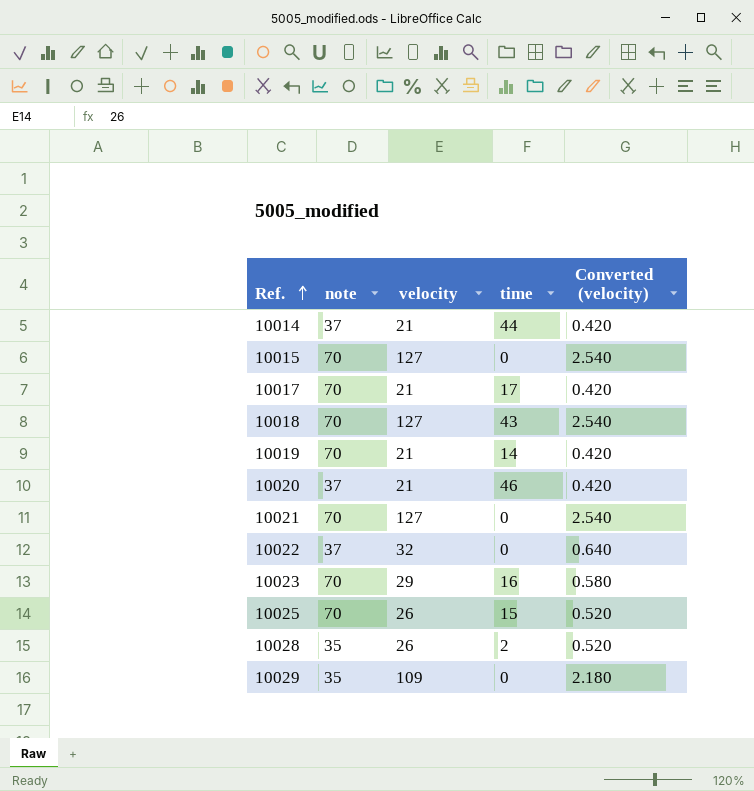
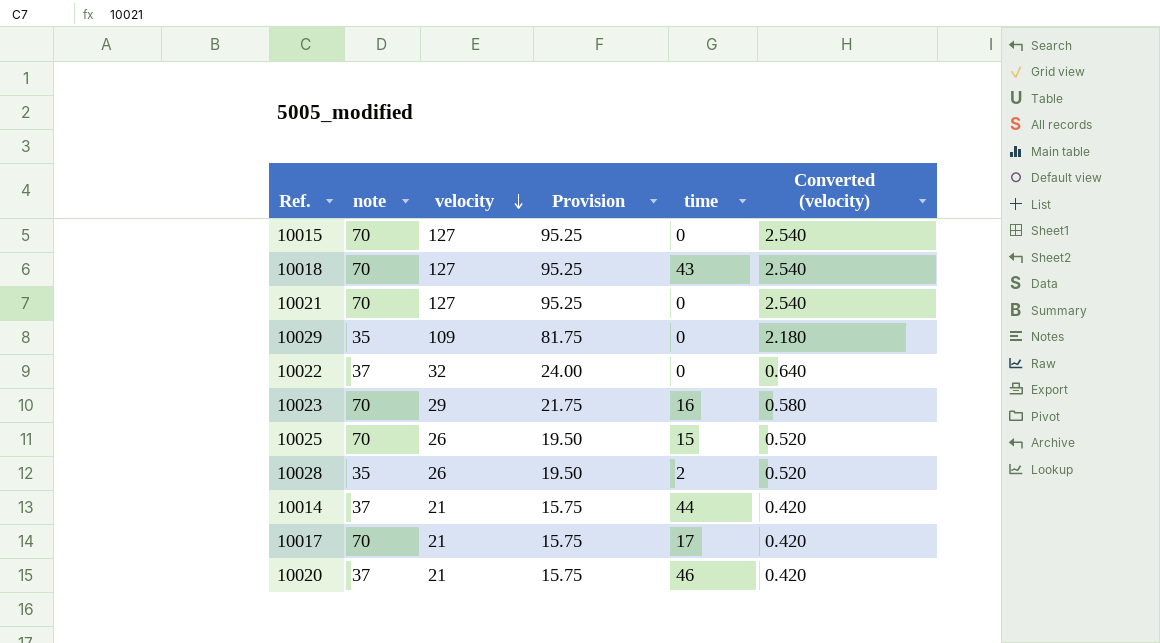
row order: Ref. ascending -> velocity descending
column Provision | formula: none -> [velocity] * 0.75
row 10019: 70 | 21 | 14 | 0.420 -> none

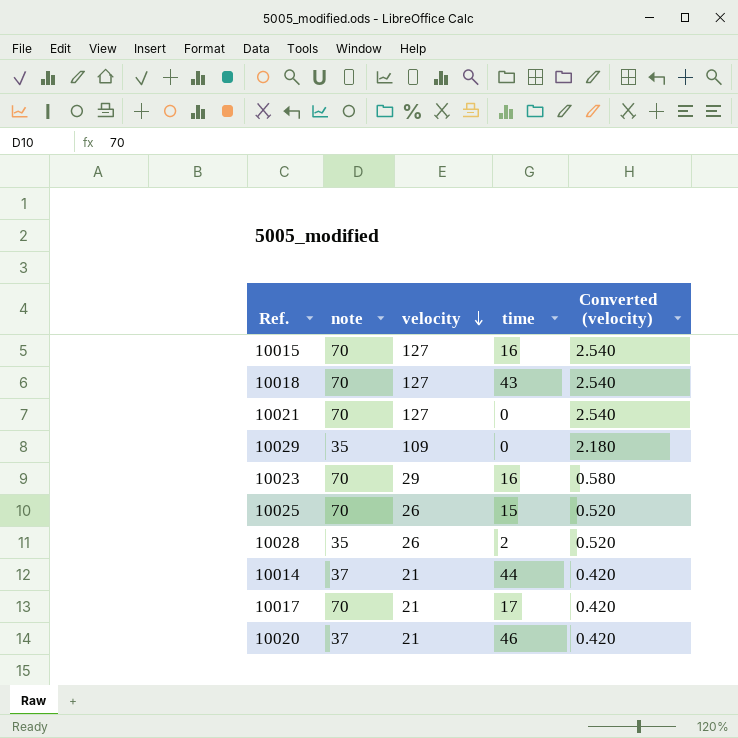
column Provision | formula: [velocity] * 0.75 -> none
row 10022: 37 | 32 | 24.00 | 0 | 0.640 -> none
10015 | time: 0 -> 16

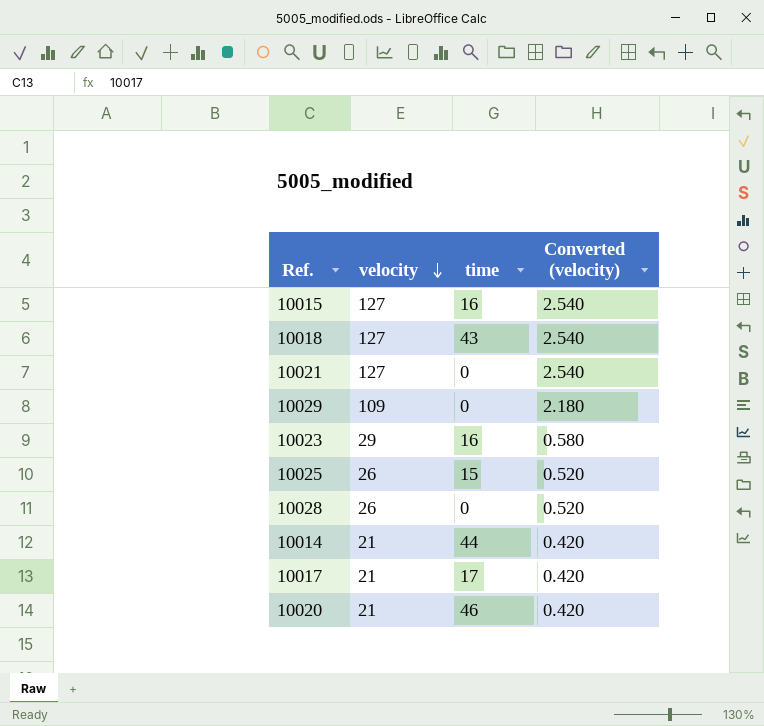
column note | position: 2 -> none
10028 | time: 2 -> 0

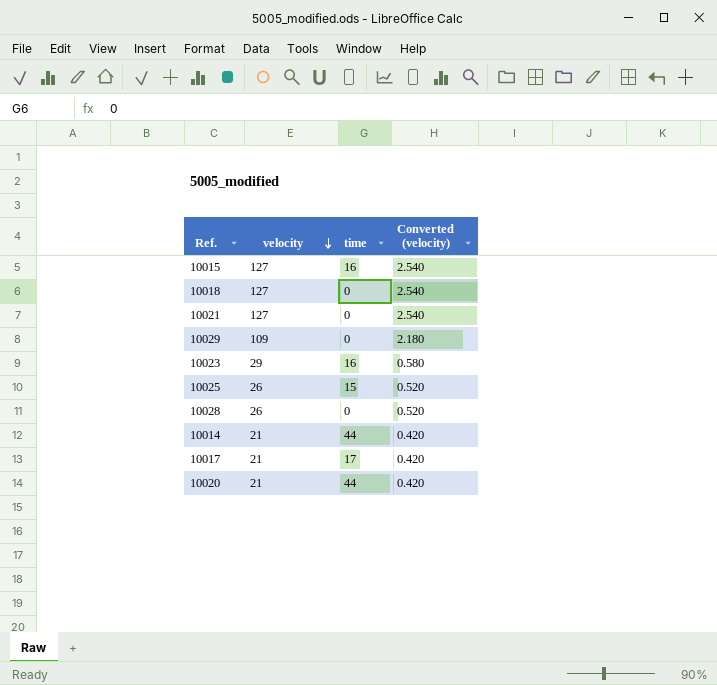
10018 | time: 43 -> 0
10020 | time: 46 -> 44

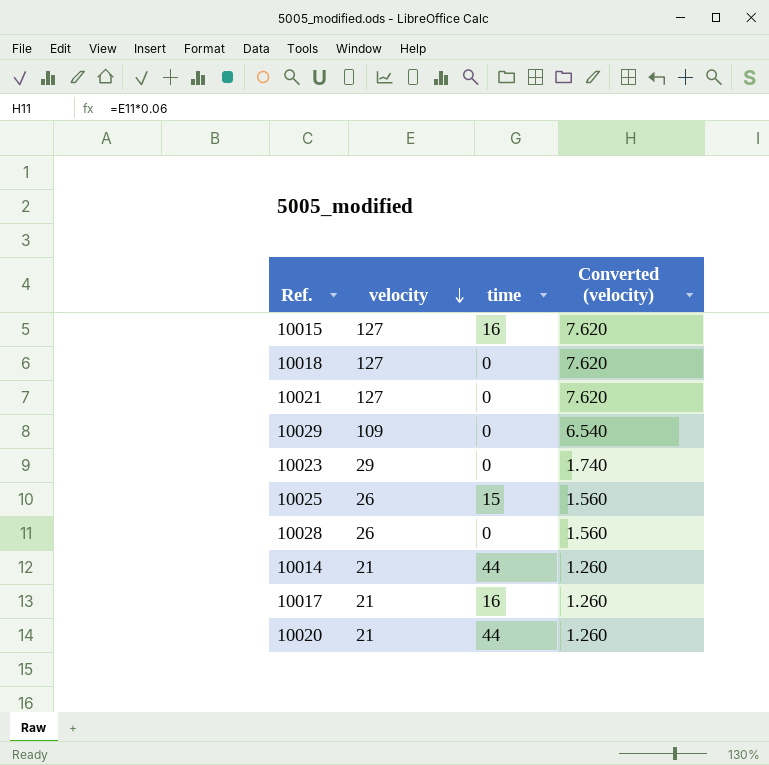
column Converted (velocity) | formula: [velocity] * 0.02 -> [velocity] * 0.06
10023 | time: 16 -> 0
10017 | time: 17 -> 16

